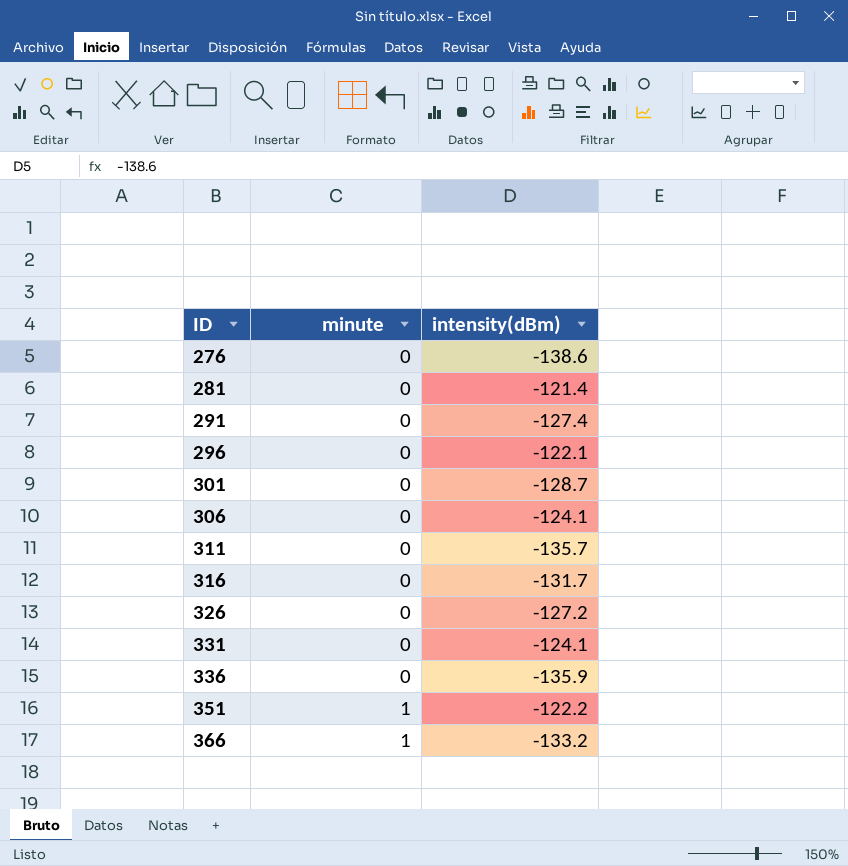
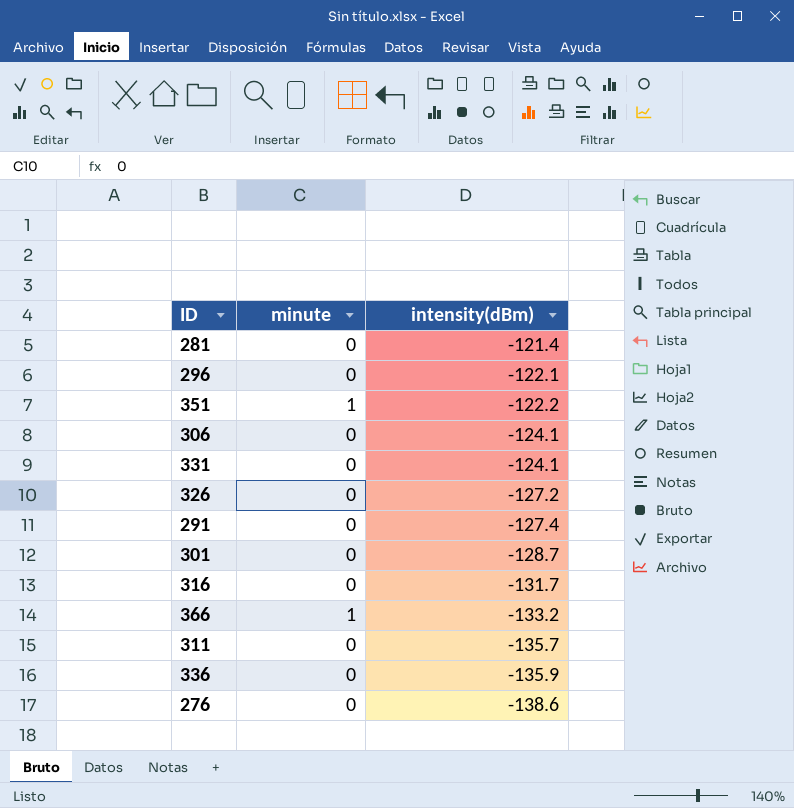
row order: ID ascending -> intensity(dBm) descending

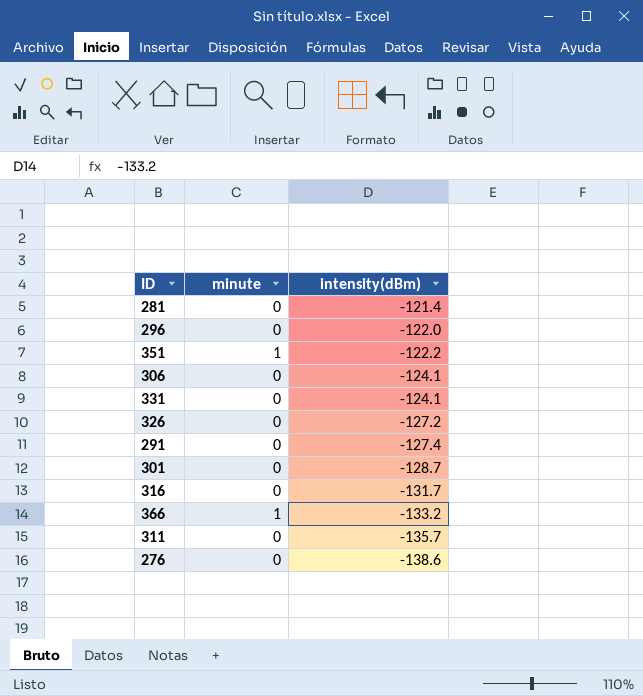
row 336: 0 | -135.9 -> none
296 | intensity(dBm): -122.1 -> -122.0

